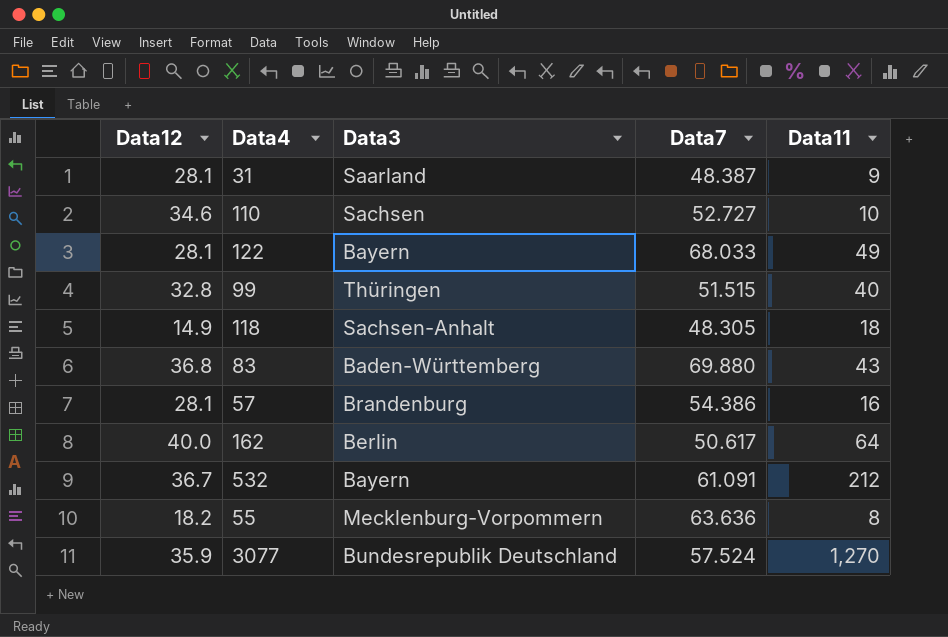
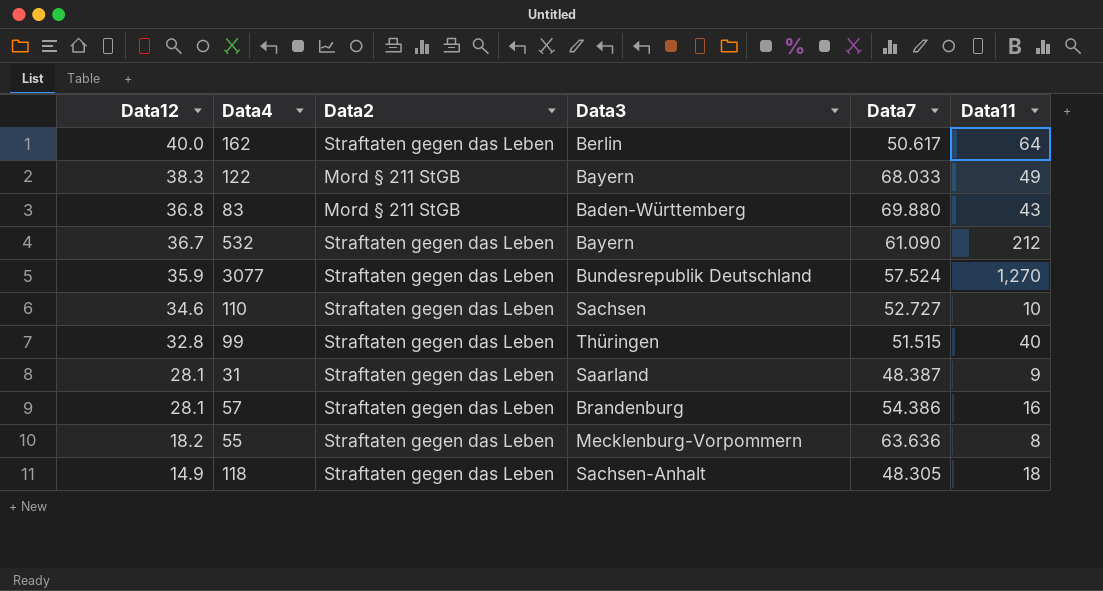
row order: none -> Data12 descending
column Data2 | position: none -> 3
122 | Data12: 28.1 -> 38.3
532 | Data7: 61.091 -> 61.090

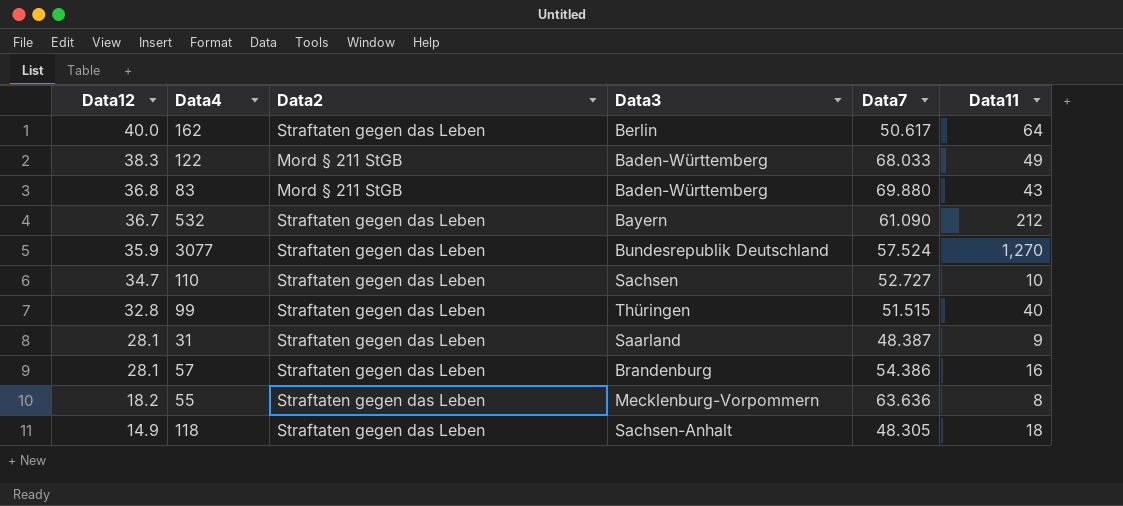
122 | Data3: Bayern -> Baden-Württemberg
110 | Data12: 34.6 -> 34.7

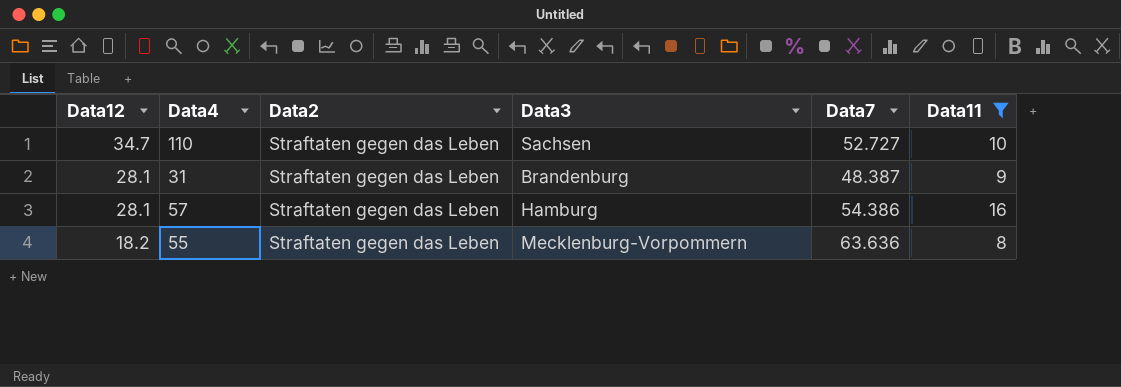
filter: none -> Data11 <= 16
31 | Data3: Saarland -> Brandenburg
57 | Data3: Brandenburg -> Hamburg

